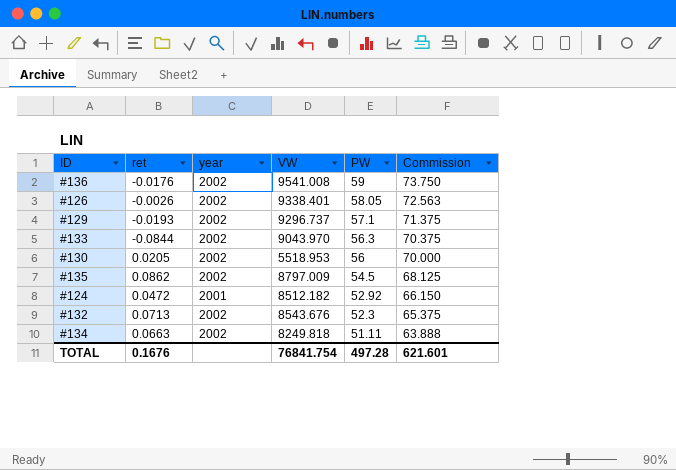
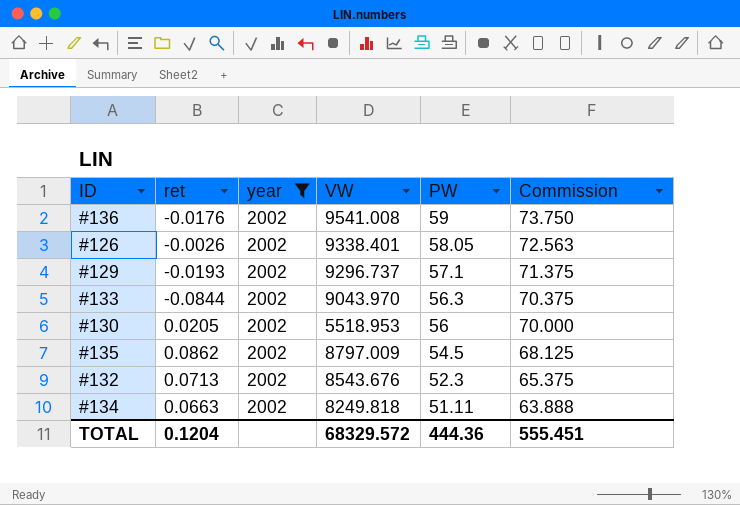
filter: none -> year = 2002
TOTAL | ret: 0.1676 -> 0.1204
TOTAL | VW: 76841.754 -> 68329.572
TOTAL | PW: 497.28 -> 444.36
TOTAL | Commission: 621.601 -> 555.451

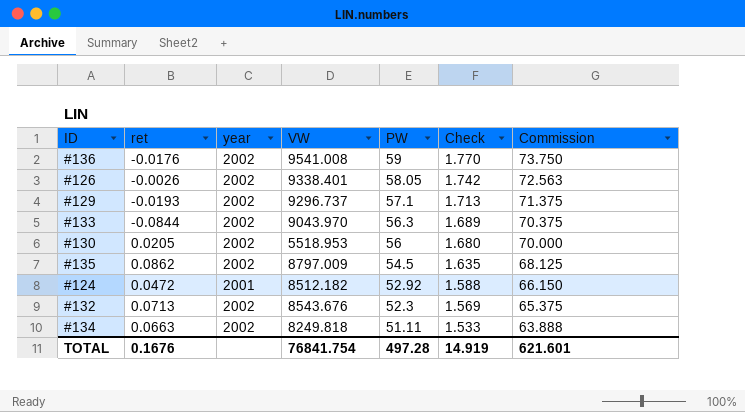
filter: year = 2002 -> none
column Check | formula: none -> [PW] * 0.03
TOTAL | ret: 0.1204 -> 0.1676
TOTAL | VW: 68329.572 -> 76841.754
TOTAL | PW: 444.36 -> 497.28
TOTAL | Commission: 555.451 -> 621.601

